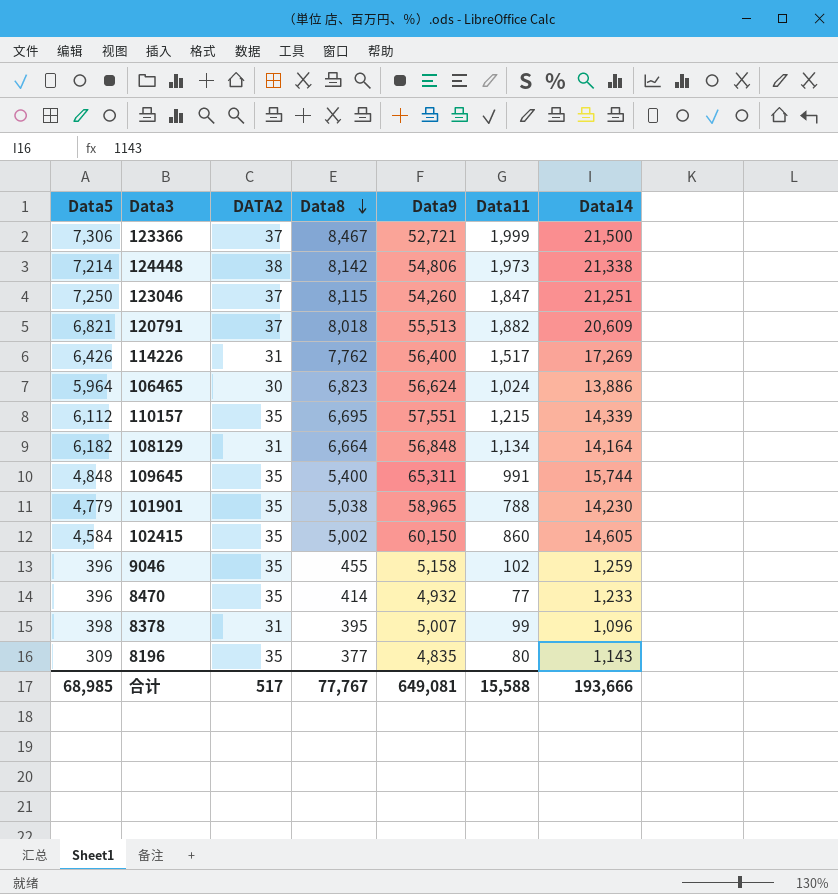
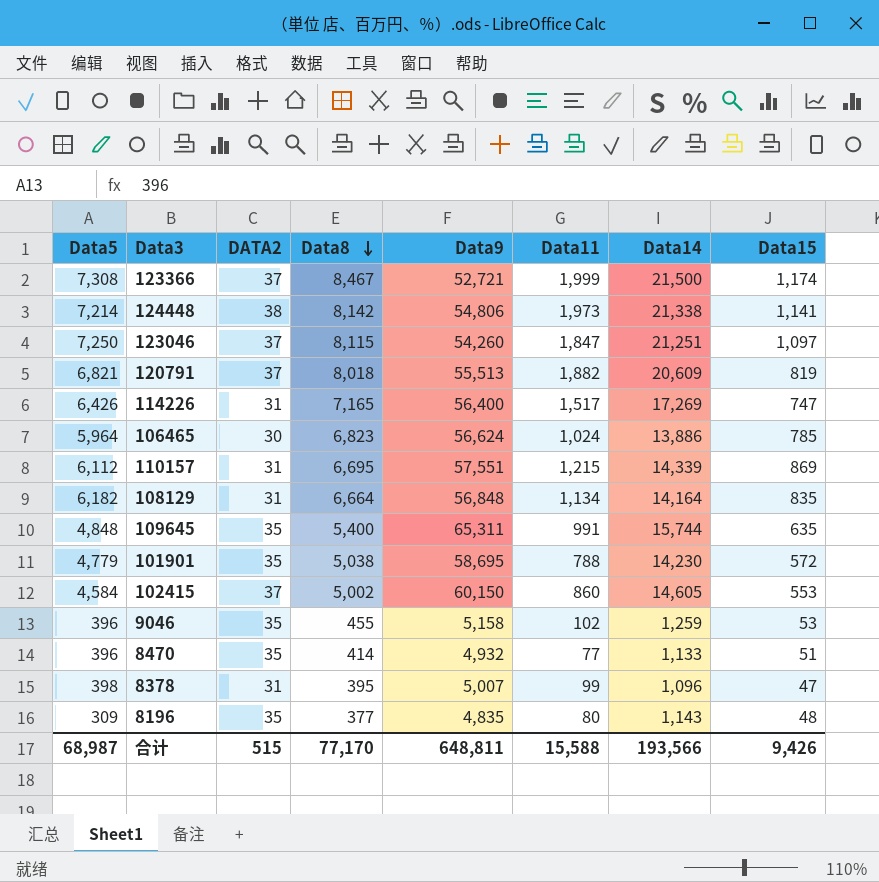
column Data15 | position: none -> 8
123366 | Data5: 7,306 -> 7,308
114226 | Data8: 7,762 -> 7,165
110157 | DATA2: 35 -> 31
101901 | Data9: 58,965 -> 58,695
102415 | DATA2: 35 -> 37
8470 | Data14: 1,233 -> 1,133
合计 | Data5: 68,985 -> 68,987
合计 | DATA2: 517 -> 515
合计 | Data8: 77,767 -> 77,170
合计 | Data9: 649,081 -> 648,811
合计 | Data14: 193,666 -> 193,566

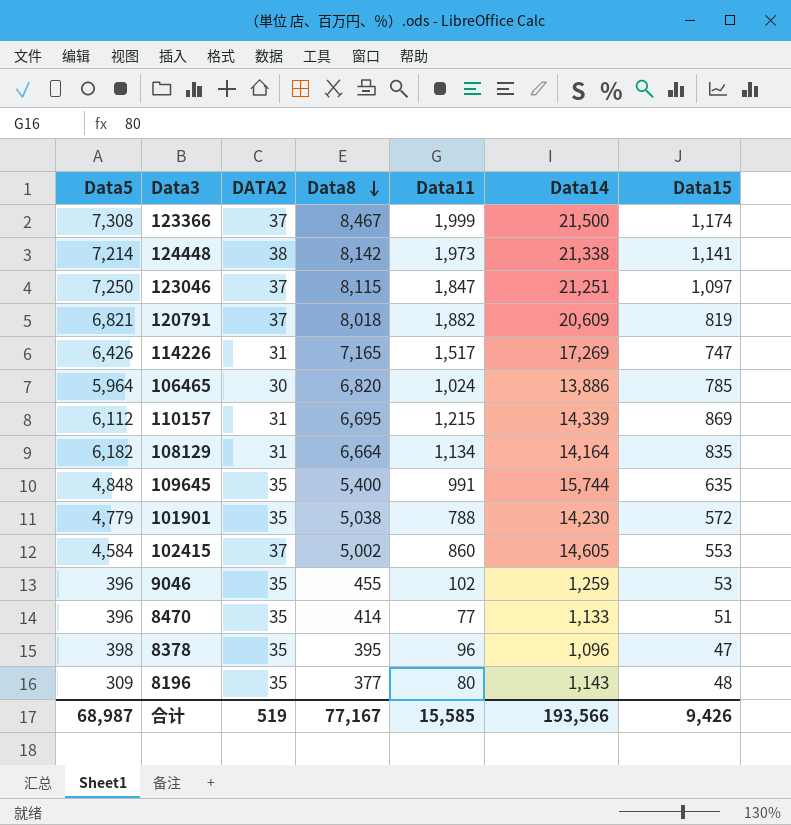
column Data9 | position: 5 -> none
106465 | Data8: 6,823 -> 6,820
8378 | DATA2: 31 -> 35
8378 | Data11: 99 -> 96
合计 | DATA2: 515 -> 519
合计 | Data8: 77,170 -> 77,167
合计 | Data11: 15,588 -> 15,585

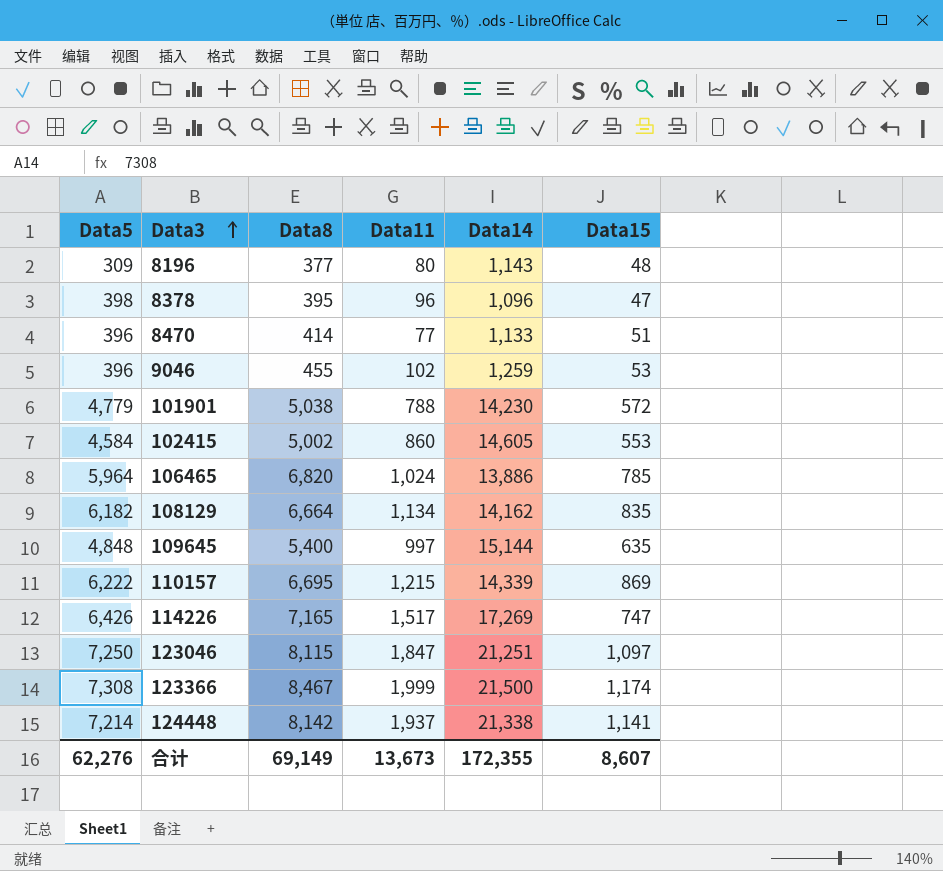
row order: Data8 descending -> Data3 ascending
column DATA2 | position: 3 -> none
row 120791: 6,821 | 37 | 8,018 | 1,882 | 20,609 | 819 -> none
108129 | Data14: 14,164 -> 14,162
109645 | Data11: 991 -> 997
109645 | Data14: 15,744 -> 15,144
110157 | Data5: 6,112 -> 6,222
124448 | Data11: 1,973 -> 1,937
合计 | Data5: 68,987 -> 62,276
合计 | Data8: 77,167 -> 69,149
合计 | Data11: 15,585 -> 13,673
合计 | Data14: 193,566 -> 172,355
合计 | Data15: 9,426 -> 8,607

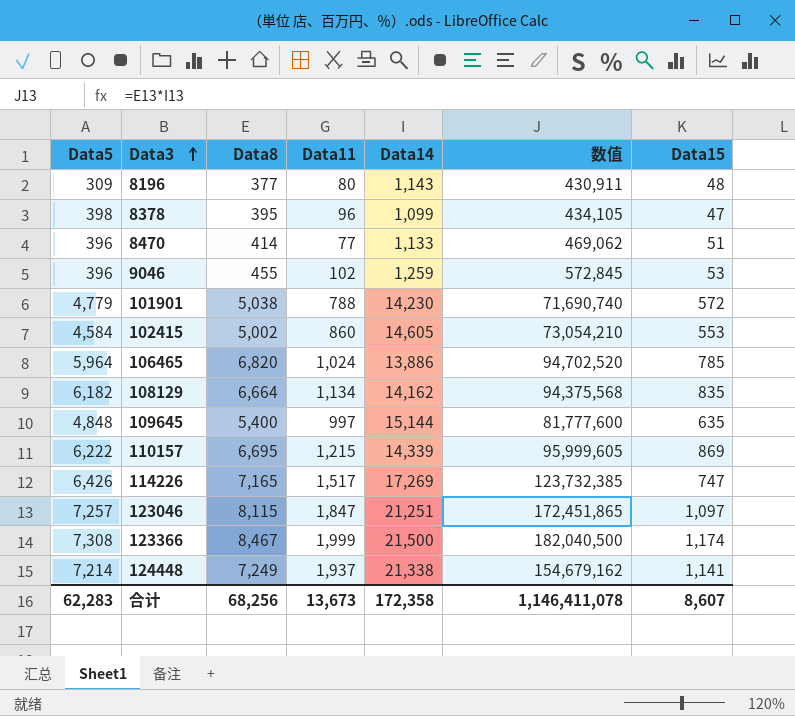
column 数值 | formula: none -> [Data8] * [Data14]
8378 | Data14: 1,096 -> 1,099
123046 | Data5: 7,250 -> 7,257
124448 | Data8: 8,142 -> 7,249
合计 | Data5: 62,276 -> 62,283
合计 | Data8: 69,149 -> 68,256
合计 | Data14: 172,355 -> 172,358

